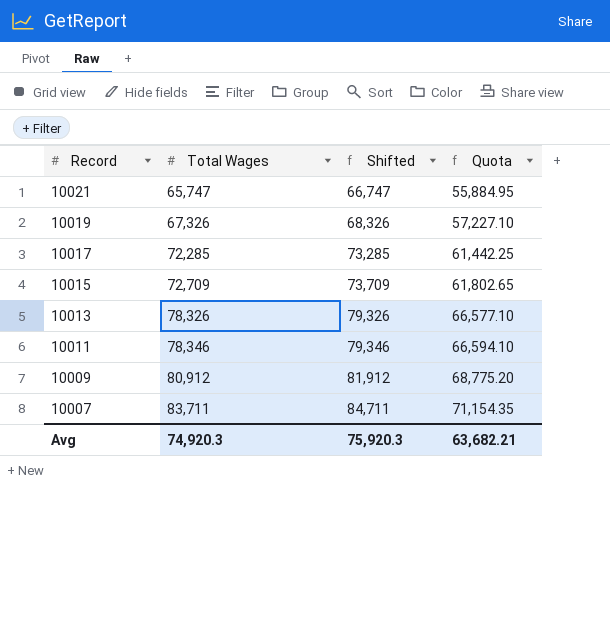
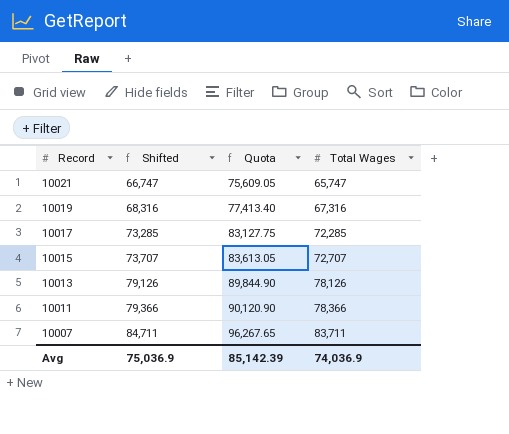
column Quota | formula: [Total Wages] * 0.85 -> [Total Wages] * 1.15
column Total Wages | position: 2 -> 4
row 10009: 80,912 | 81,912 | 68,775.20 -> none
10019 | Shifted: 68,326 -> 68,316
10019 | Total Wages: 67,326 -> 67,316
10015 | Shifted: 73,709 -> 73,707
10015 | Total Wages: 72,709 -> 72,707
10013 | Shifted: 79,326 -> 79,126
10013 | Total Wages: 78,326 -> 78,126
10011 | Shifted: 79,346 -> 79,366
10011 | Total Wages: 78,346 -> 78,366
Avg | Shifted: 75,920.3 -> 75,036.9
Avg | Quota: 63,682.21 -> 85,142.39
Avg | Total Wages: 74,920.3 -> 74,036.9

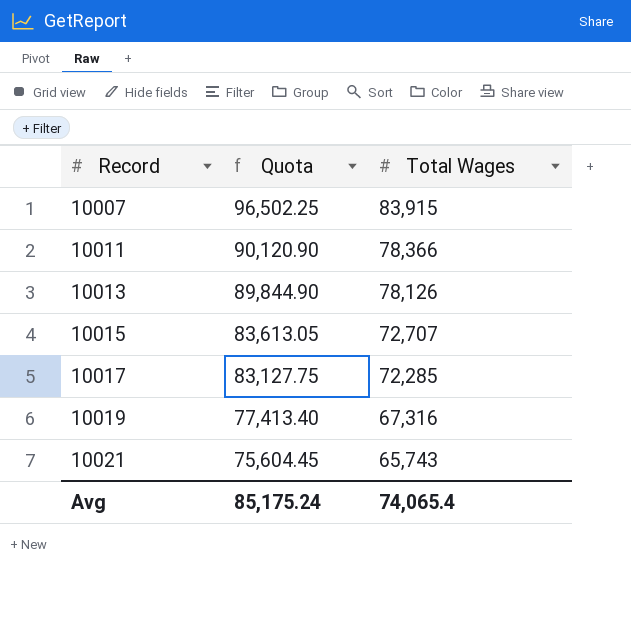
row order: Record descending -> Record ascending
column Shifted | formula: [Total Wages] + 1000 -> none
10007 | Quota: 96,267.65 -> 96,502.25
10007 | Total Wages: 83,711 -> 83,915
10021 | Quota: 75,609.05 -> 75,604.45
10021 | Total Wages: 65,747 -> 65,743
Avg | Quota: 85,142.39 -> 85,175.24
Avg | Total Wages: 74,036.9 -> 74,065.4

